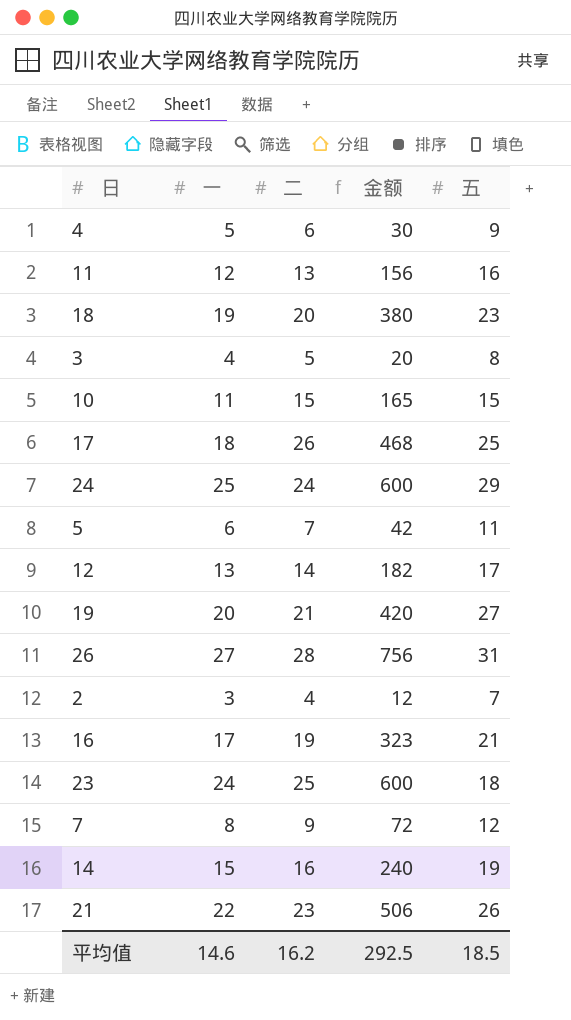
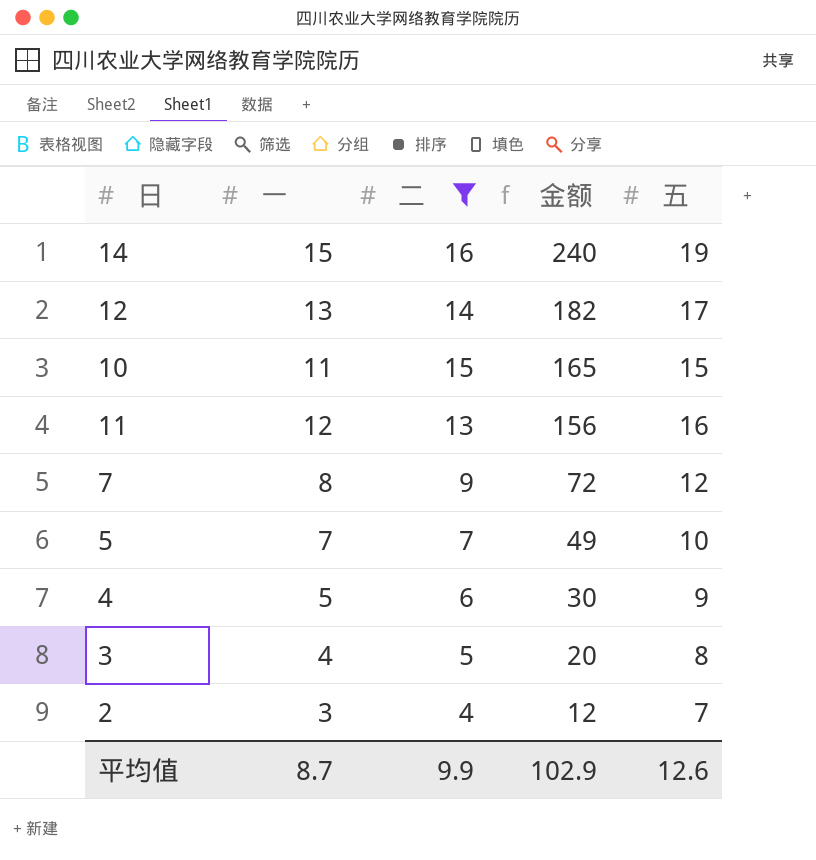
filter: none -> 二 <= 16
row order: none -> 金额 descending
5 | 一: 6 -> 7
5 | 金额: 42 -> 49
5 | 五: 11 -> 10
平均值 | 一: 14.6 -> 8.7
平均值 | 二: 16.2 -> 9.9
平均值 | 金额: 292.5 -> 102.9
平均值 | 五: 18.5 -> 12.6

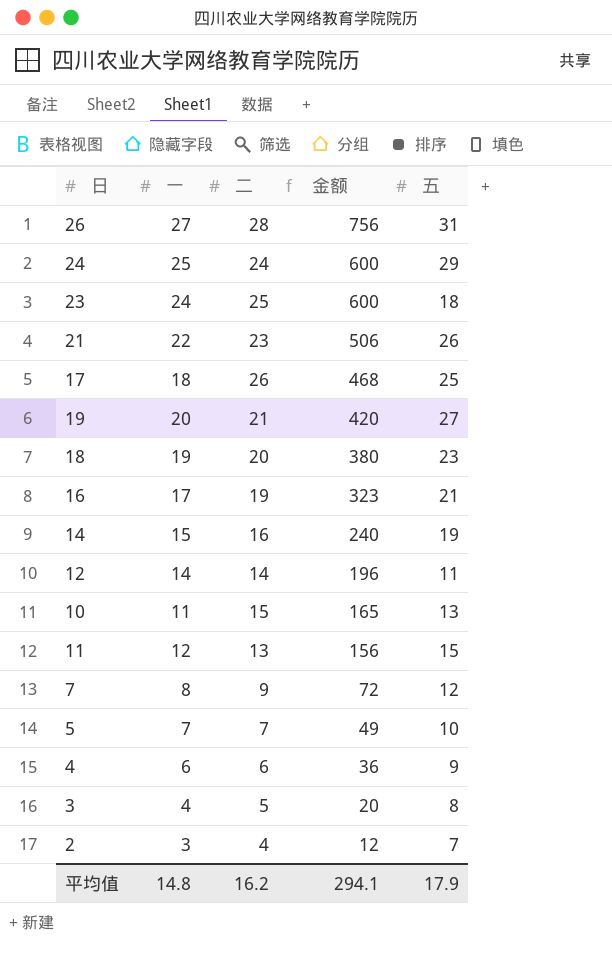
filter: 二 <= 16 -> none
12 | 一: 13 -> 14
12 | 金额: 182 -> 196
12 | 五: 17 -> 11
10 | 五: 15 -> 13
11 | 五: 16 -> 15
4 | 一: 5 -> 6
4 | 金额: 30 -> 36
平均值 | 一: 8.7 -> 14.8
平均值 | 二: 9.9 -> 16.2
平均值 | 金额: 102.9 -> 294.1
平均值 | 五: 12.6 -> 17.9

